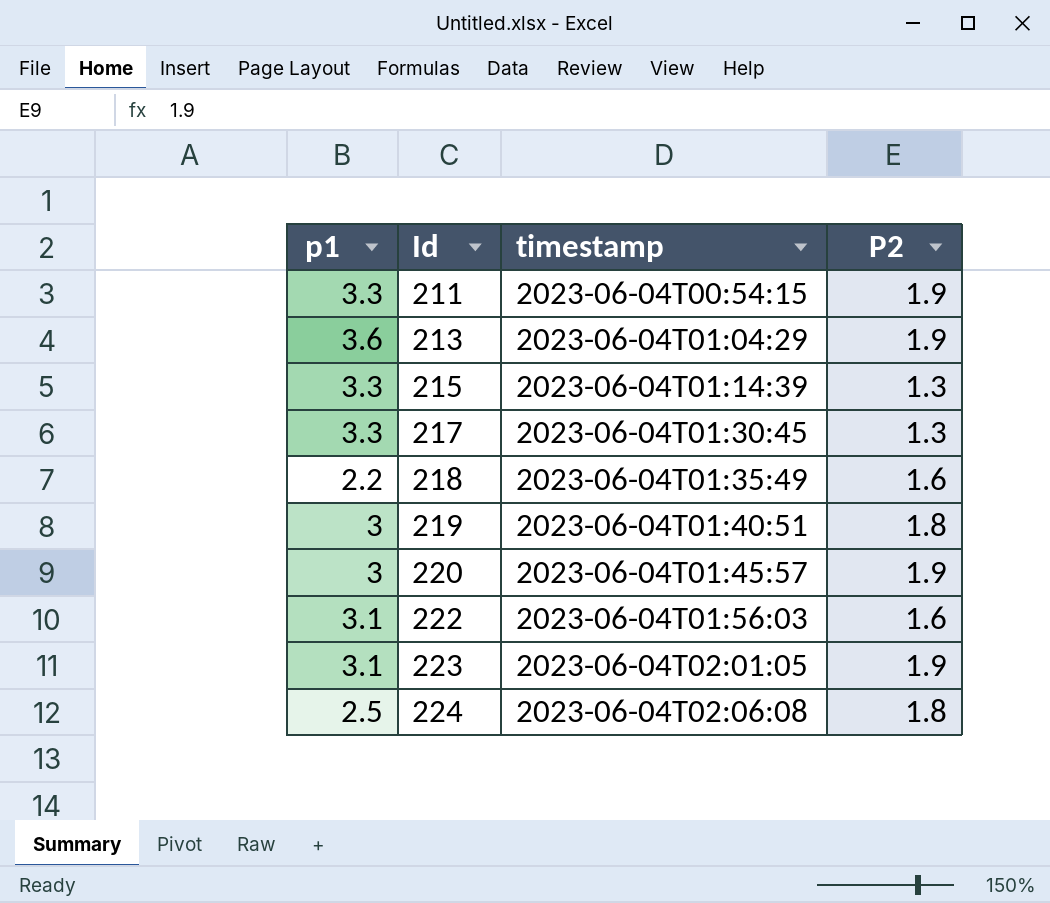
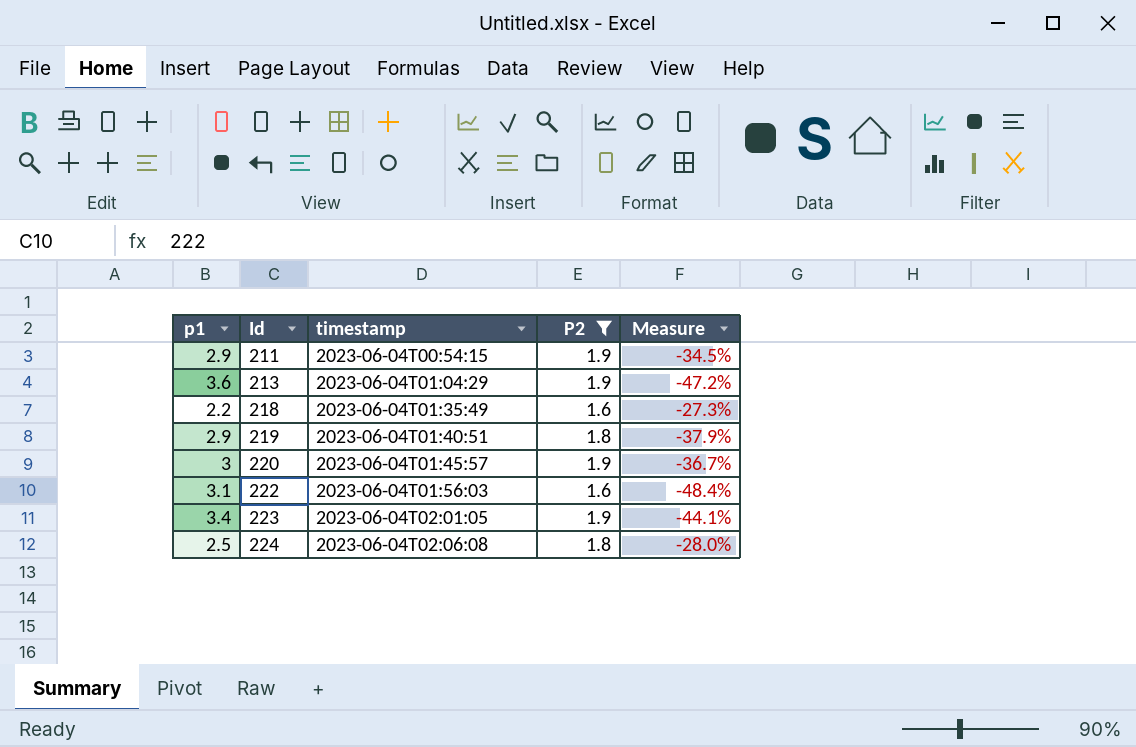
filter: none -> P2 != 1.3
column Measure | formula: none -> ([P2] - [p1]) / [p1]
211 | p1: 3.3 -> 2.9
219 | p1: 3 -> 2.9
223 | p1: 3.1 -> 3.4

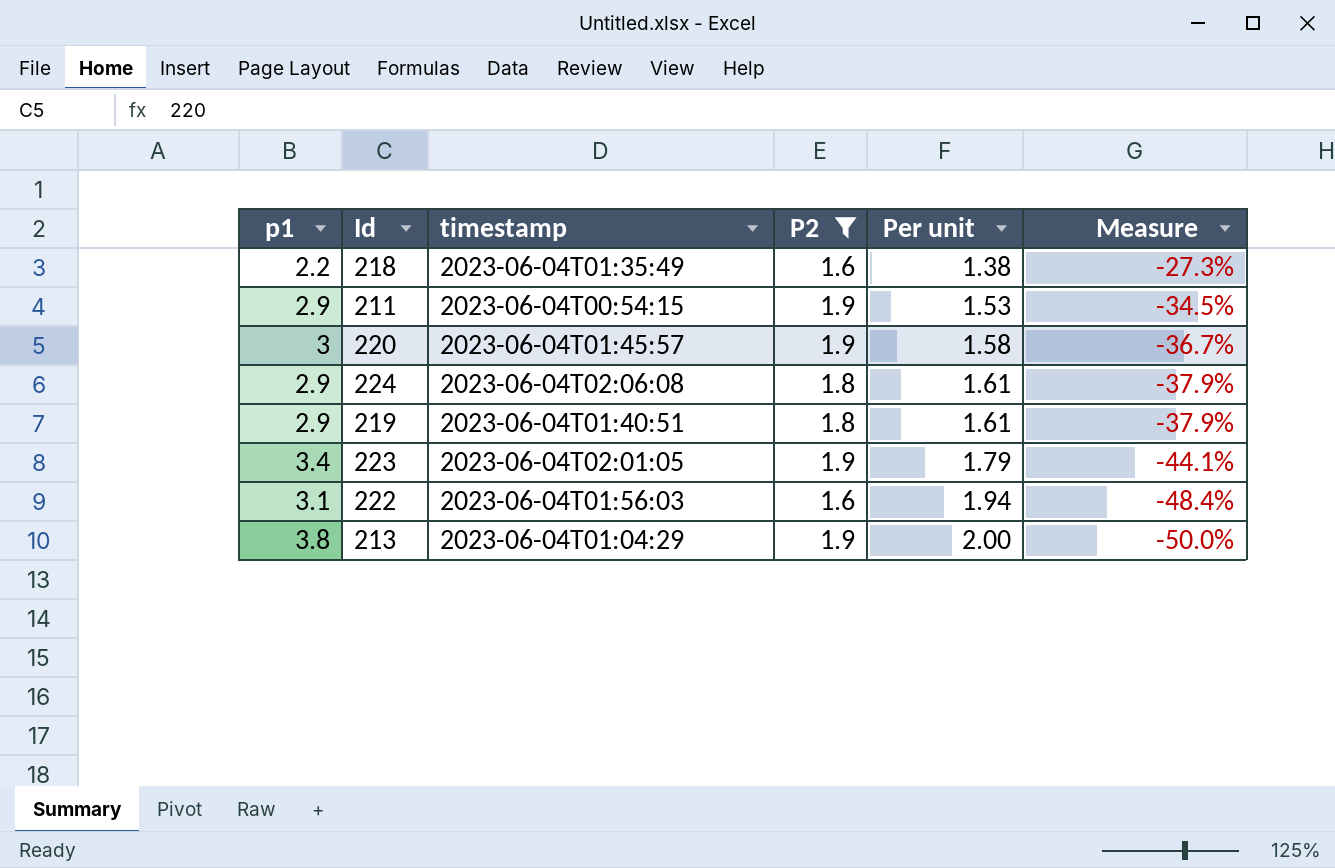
row order: Id ascending -> Per unit ascending
column Per unit | formula: none -> [p1] / [P2]
224 | p1: 2.5 -> 2.9
224 | Measure: -28.0% -> -37.9%
213 | p1: 3.6 -> 3.8
213 | Measure: -47.2% -> -50.0%

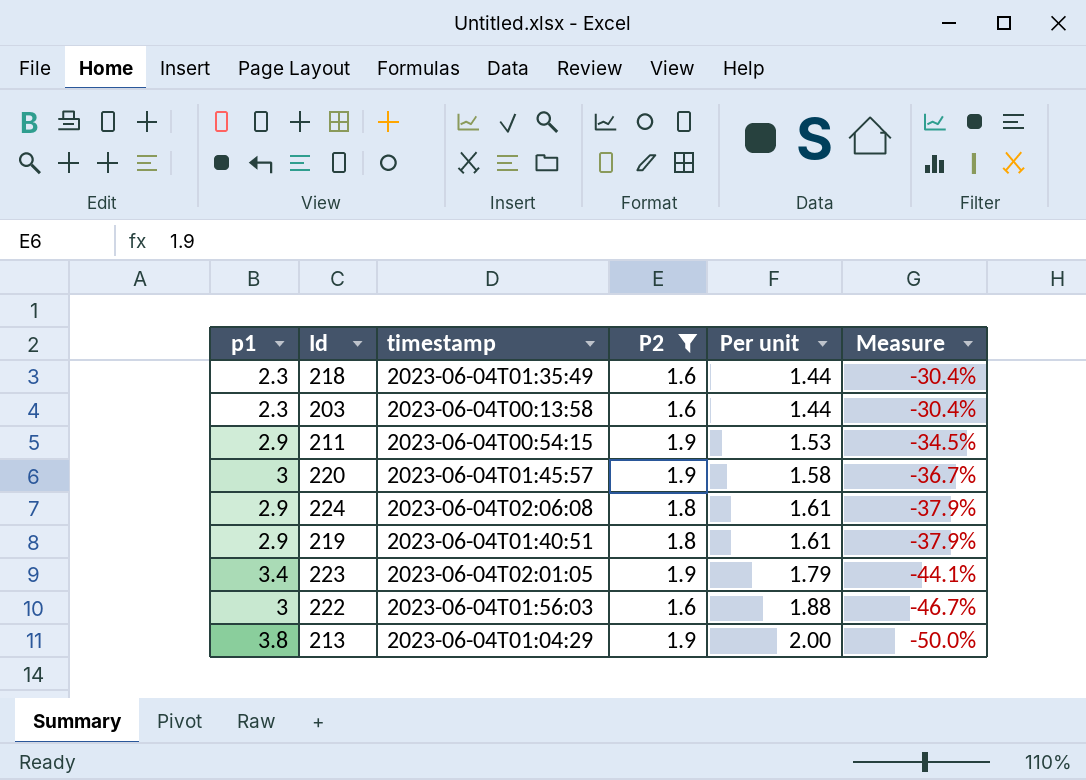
218 | p1: 2.2 -> 2.3
218 | Per unit: 1.38 -> 1.44
218 | Measure: -27.3% -> -30.4%
row 203: none -> 2.3 | 2023-06-04T00:13:58 | 1.6 | 1.44 | -30.4%
222 | p1: 3.1 -> 3
222 | Per unit: 1.94 -> 1.88
222 | Measure: -48.4% -> -46.7%

